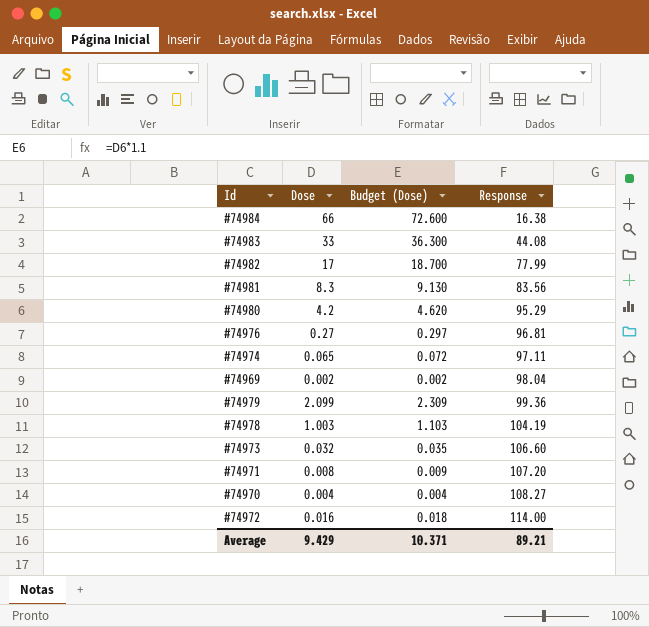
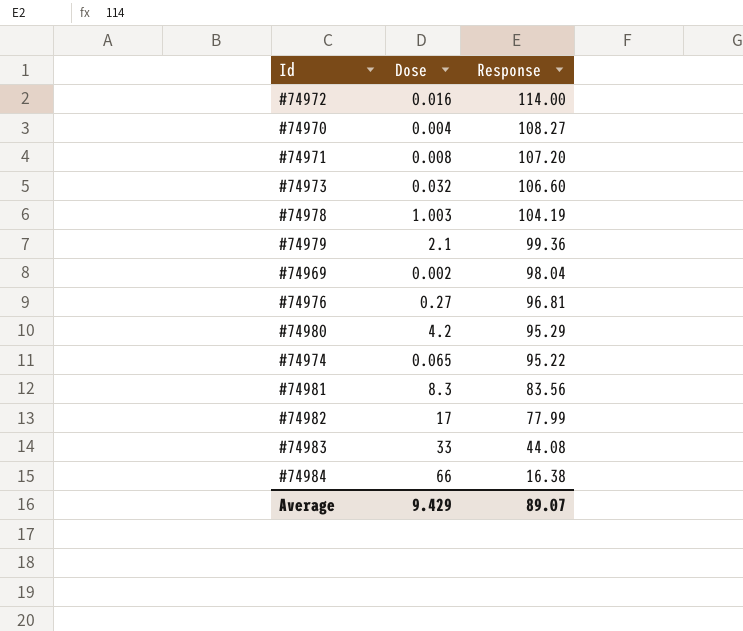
row order: Response ascending -> Response descending
column Budget (Dose) | formula: [Dose] * 1.1 -> none
#74979 | Dose: 2.099 -> 2.1
#74974 | Response: 97.11 -> 95.22
Average | Response: 89.21 -> 89.07

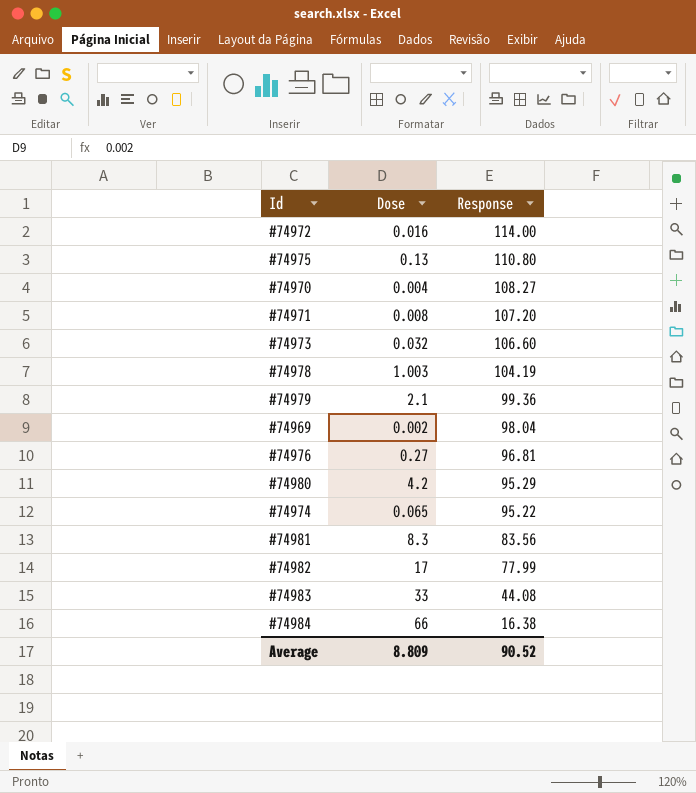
row #74975: none -> 0.13 | 110.80
Average | Dose: 9.429 -> 8.809
Average | Response: 89.07 -> 90.52

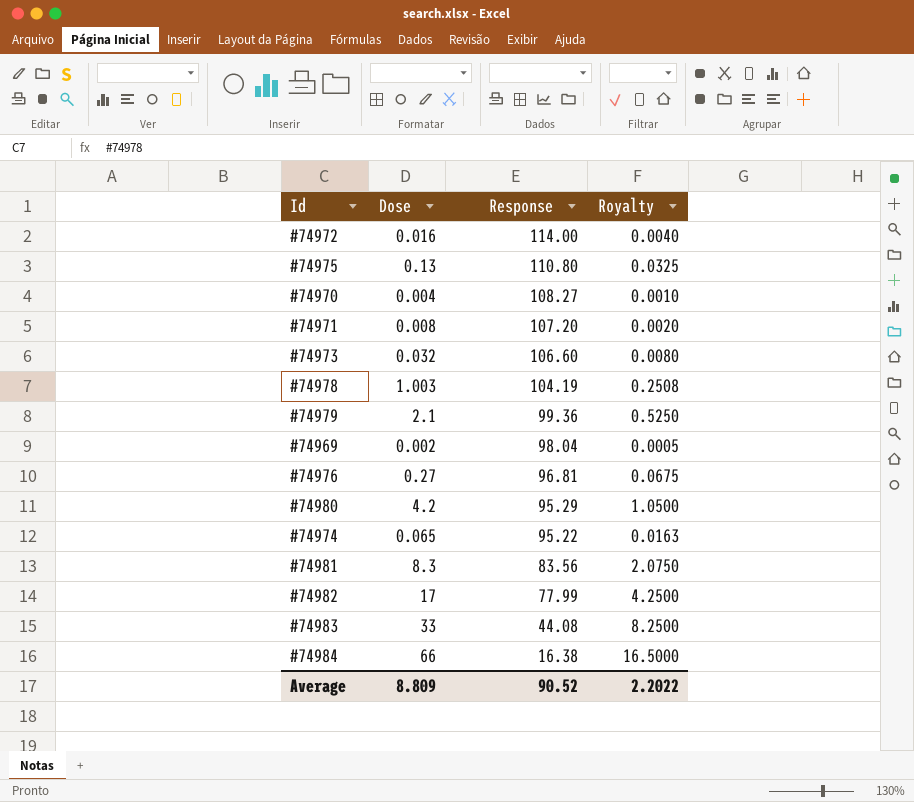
column Royalty | formula: none -> [Dose] * 0.25

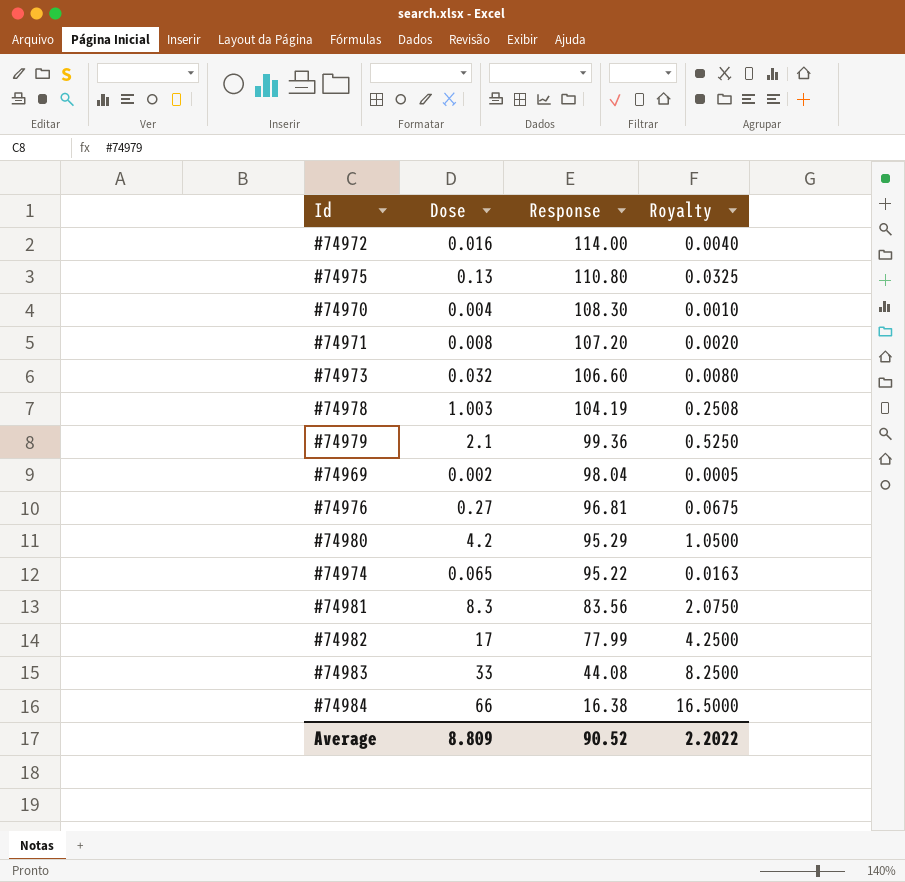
#74970 | Response: 108.27 -> 108.30

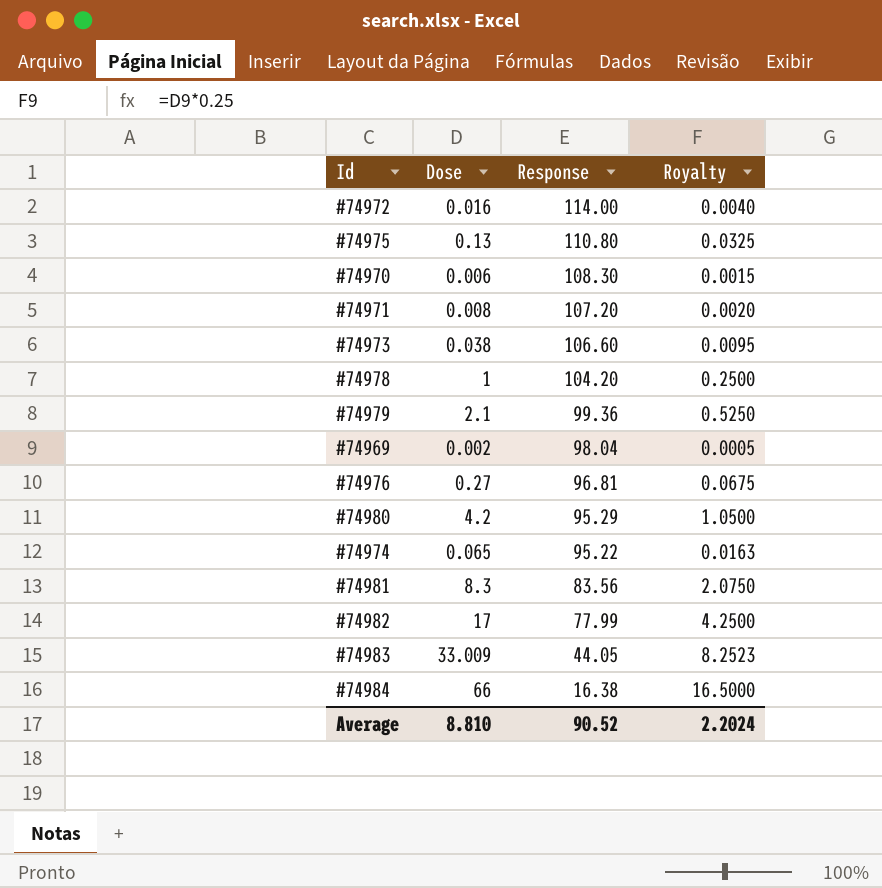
#74970 | Dose: 0.004 -> 0.006
#74970 | Royalty: 0.0010 -> 0.0015
#74973 | Dose: 0.032 -> 0.038
#74973 | Royalty: 0.0080 -> 0.0095
#74978 | Dose: 1.003 -> 1
#74978 | Response: 104.19 -> 104.20
#74978 | Royalty: 0.2508 -> 0.2500
#74983 | Dose: 33 -> 33.009
#74983 | Response: 44.08 -> 44.05
#74983 | Royalty: 8.2500 -> 8.2523
Average | Dose: 8.809 -> 8.810
Average | Royalty: 2.2022 -> 2.2024

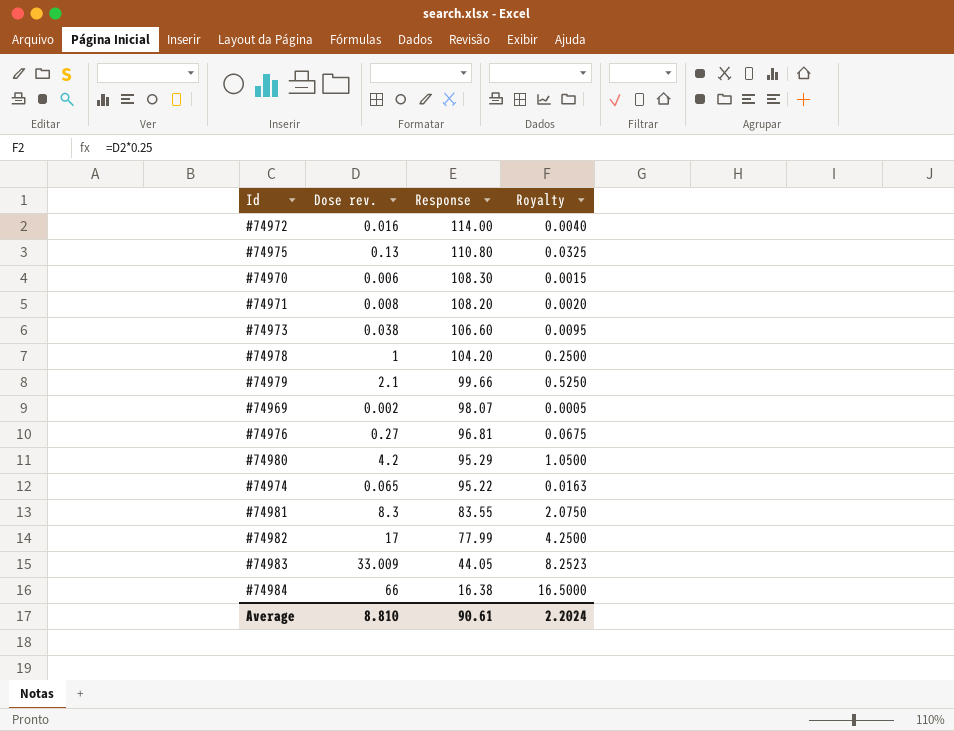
column name: Dose -> Dose rev.
#74971 | Response: 107.20 -> 108.20
#74979 | Response: 99.36 -> 99.66
#74969 | Response: 98.04 -> 98.07
#74981 | Response: 83.56 -> 83.55
Average | Response: 90.52 -> 90.61

